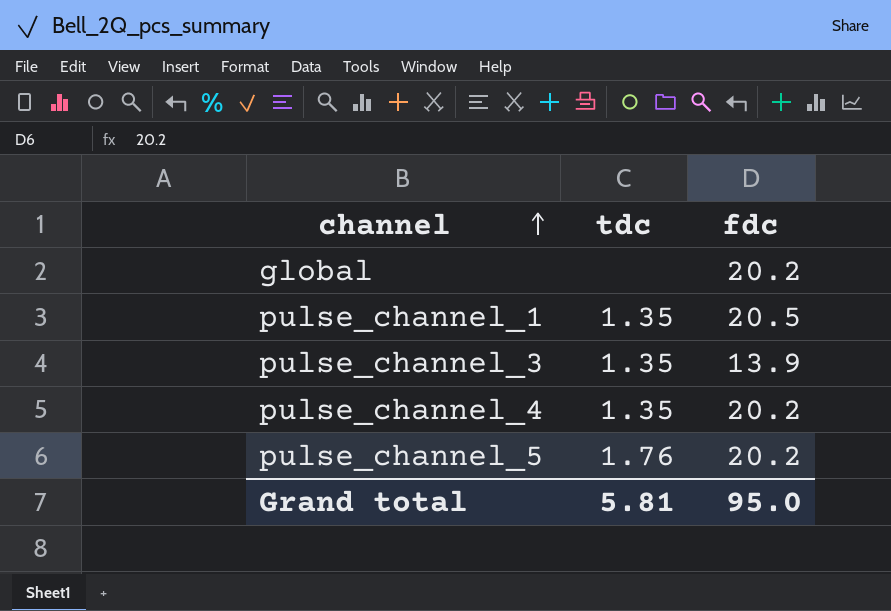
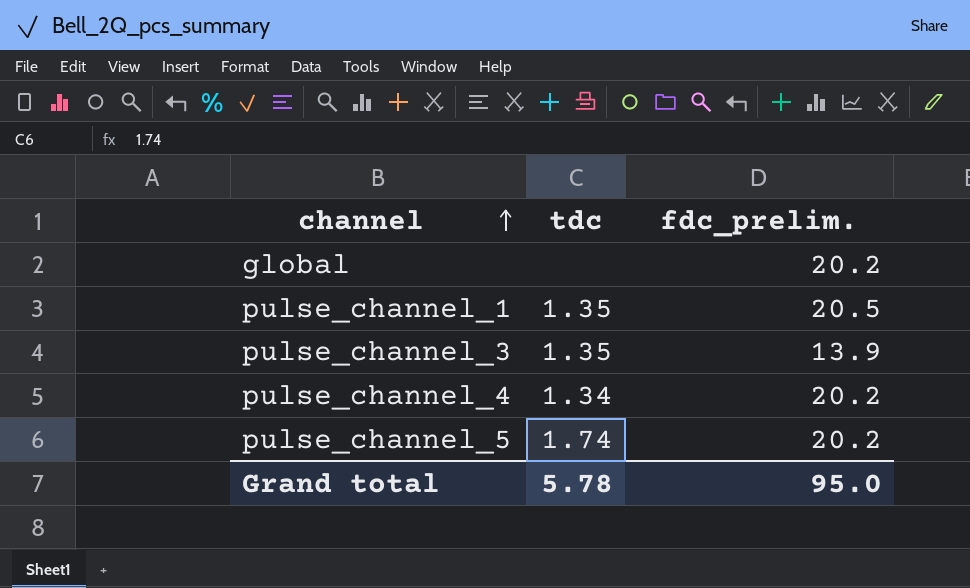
column name: fdc -> fdc_prelim.
pulse_channel_4 | tdc: 1.35 -> 1.34
pulse_channel_5 | tdc: 1.76 -> 1.74
Grand total | tdc: 5.81 -> 5.78

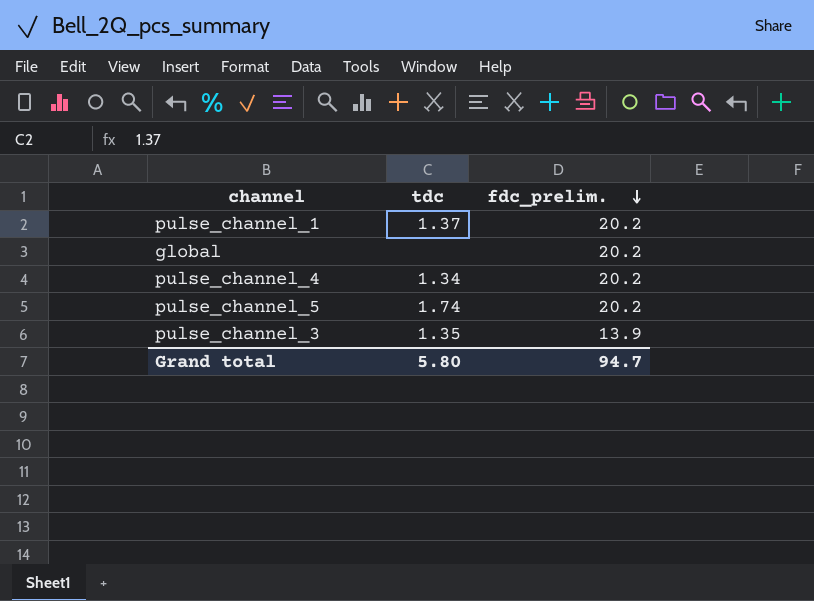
row order: channel ascending -> fdc_prelim. descending
pulse_channel_1 | tdc: 1.35 -> 1.37
pulse_channel_1 | fdc_prelim.: 20.5 -> 20.2
Grand total | tdc: 5.78 -> 5.80
Grand total | fdc_prelim.: 95.0 -> 94.7

